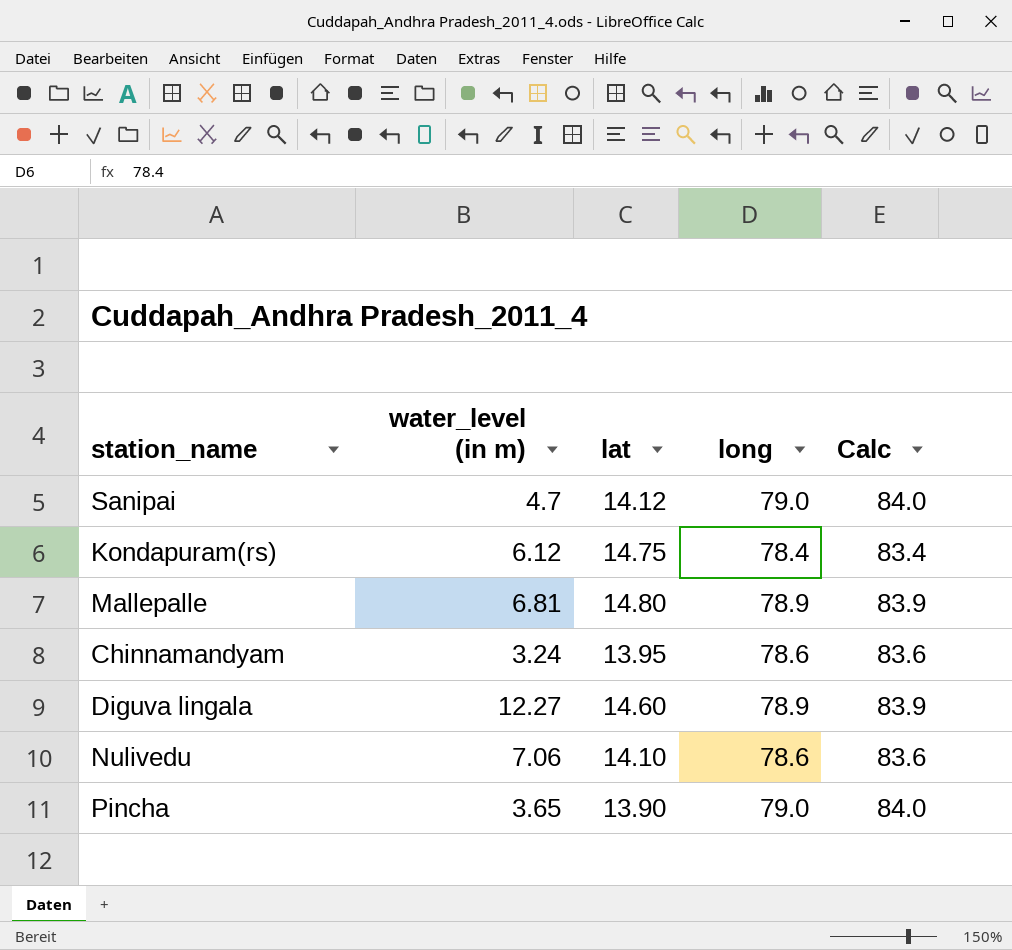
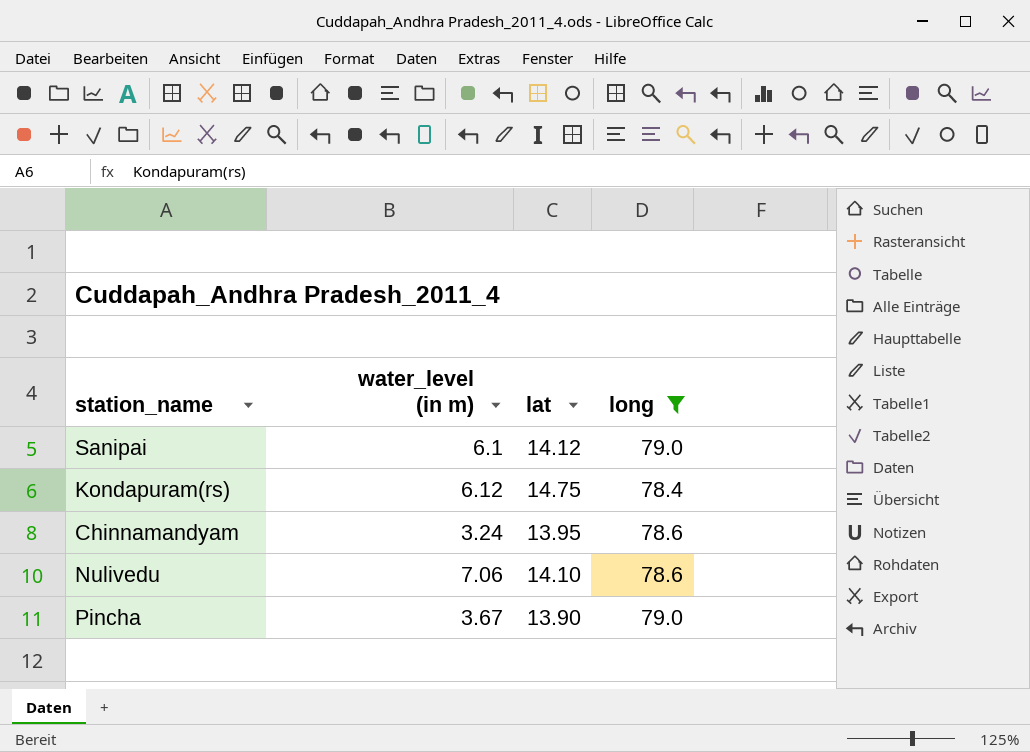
filter: none -> long != 78.9
column Calc | formula: [long] + 5 -> none
Sanipai | water_level (in m): 4.7 -> 6.1
Pincha | water_level (in m): 3.65 -> 3.67

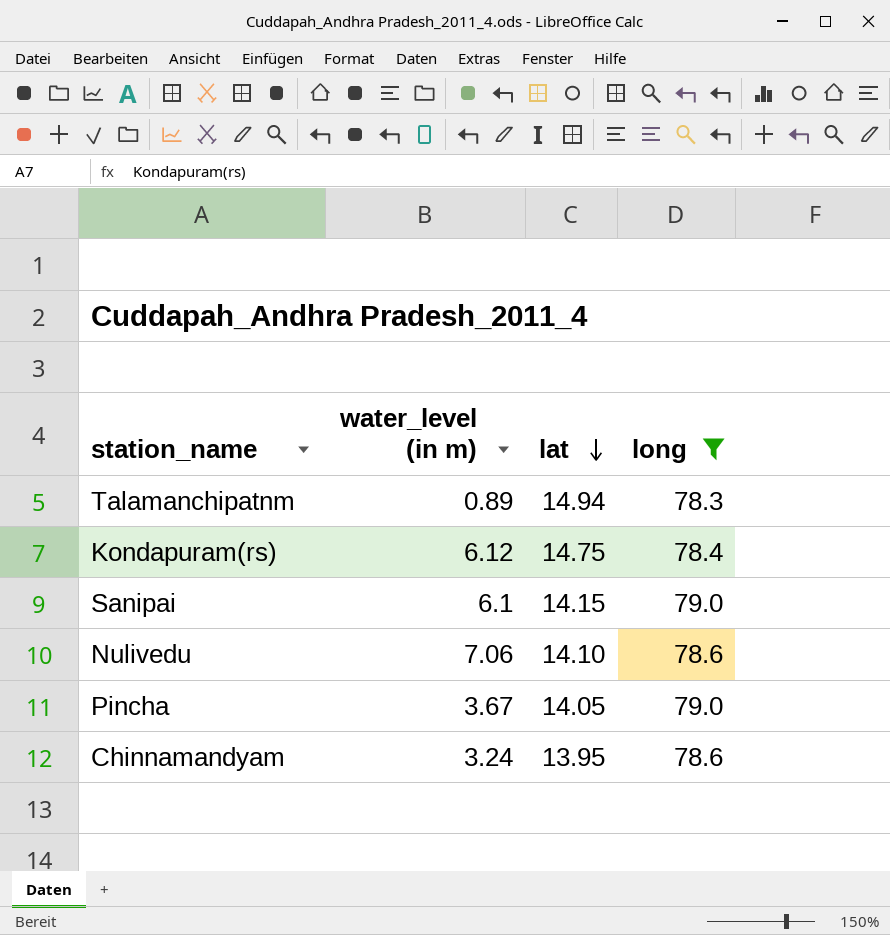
row order: none -> lat descending
row Talamanchipatnm: none -> 0.89 | 14.94 | 78.3
Sanipai | lat: 14.12 -> 14.15
Pincha | lat: 13.90 -> 14.05

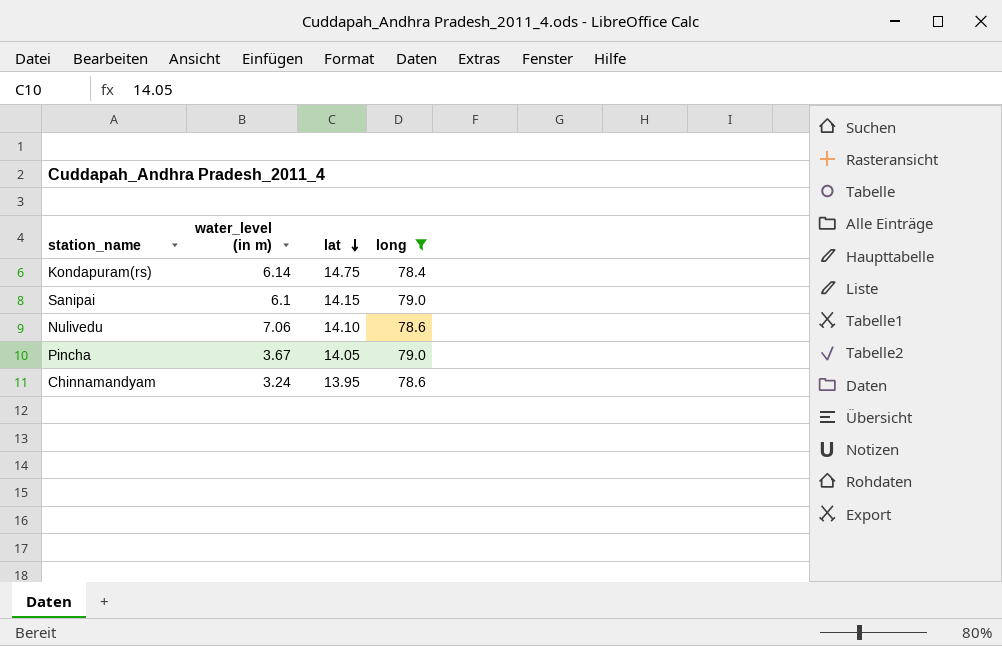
row Talamanchipatnm: 0.89 | 14.94 | 78.3 -> none
Kondapuram(rs) | water_level (in m): 6.12 -> 6.14

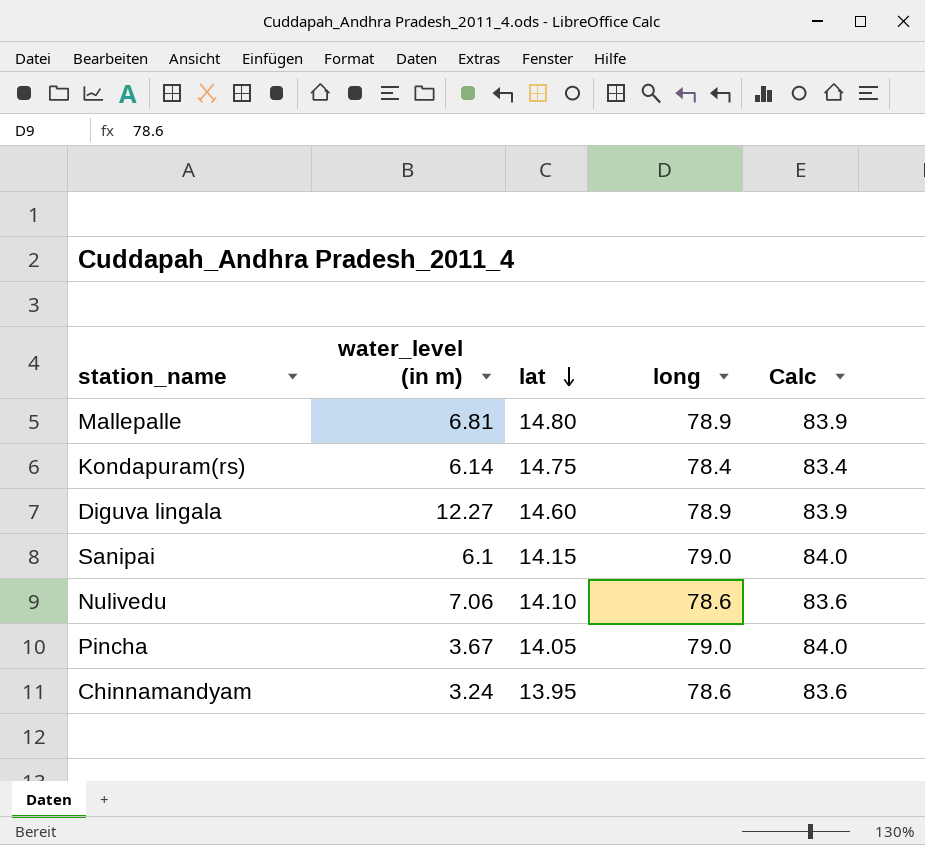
filter: long != 78.9 -> none
column Calc | formula: none -> [long] + 5

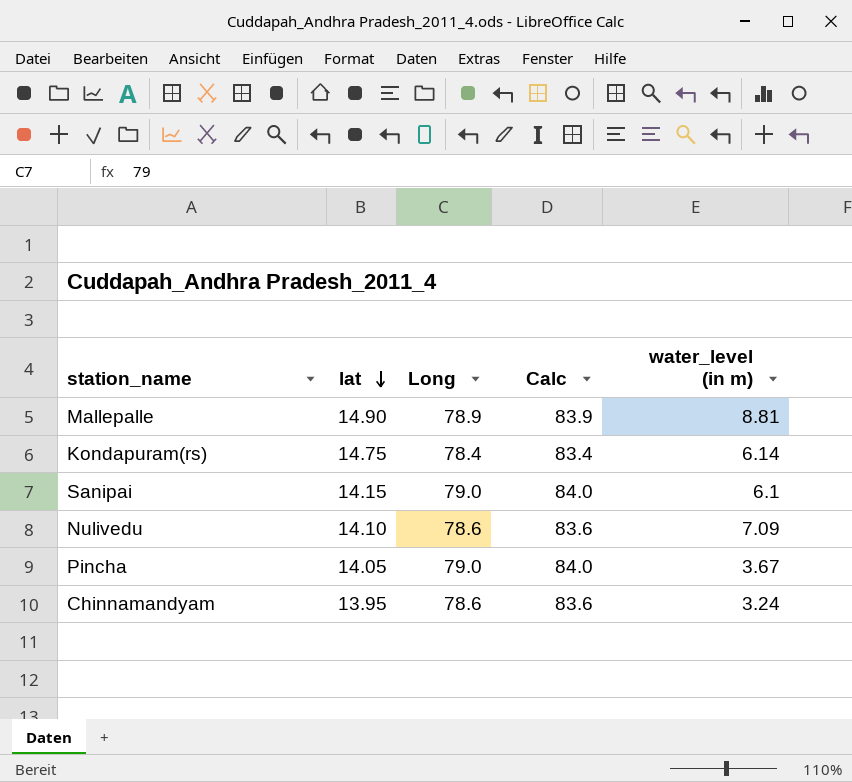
column name: long -> Long
column water_level (in m) | position: 2 -> 5
row Diguva lingala: 12.27 | 14.60 | 78.9 | 83.9 -> none
Mallepalle | lat: 14.80 -> 14.90
Mallepalle | water_level (in m): 6.81 -> 8.81
Nulivedu | water_level (in m): 7.06 -> 7.09

